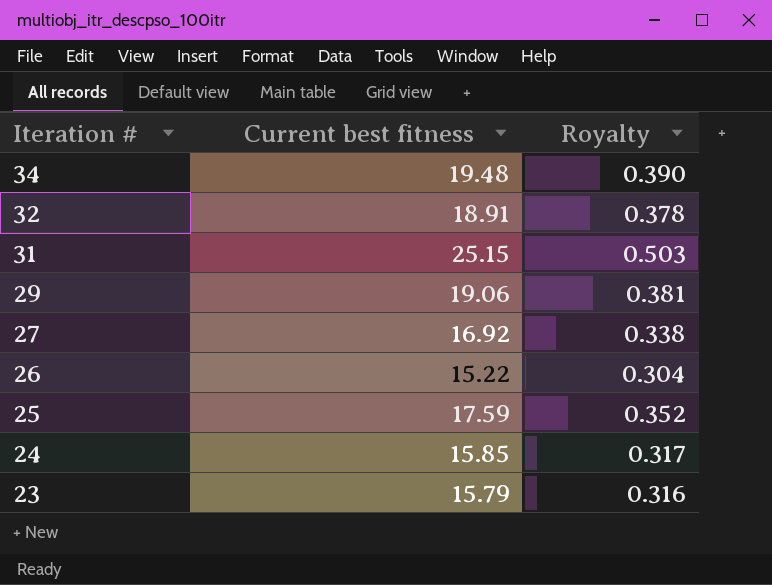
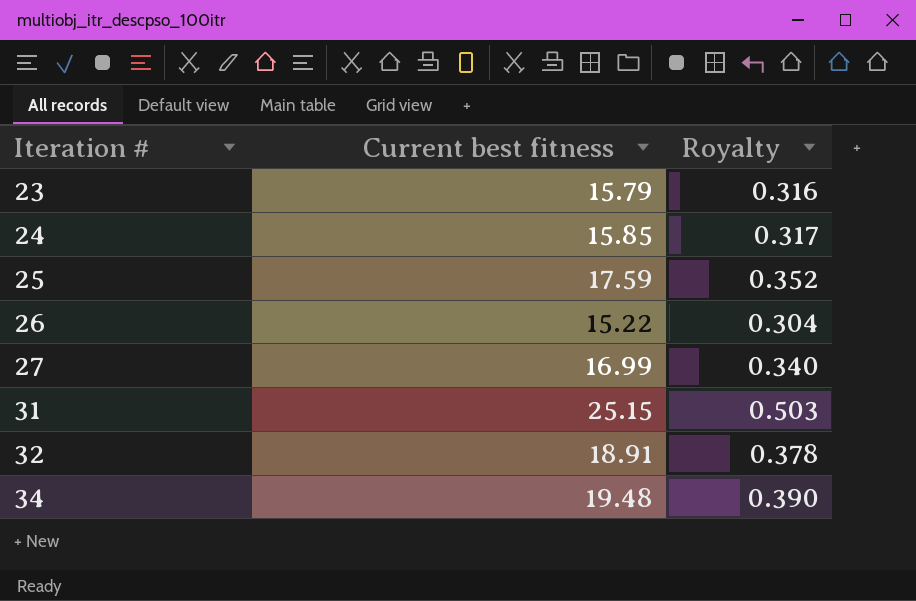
row order: Iteration # descending -> Iteration # ascending
row 29: 19.06 | 0.381 -> none
27 | Current best fitness: 16.92 -> 16.99
27 | Royalty: 0.338 -> 0.340

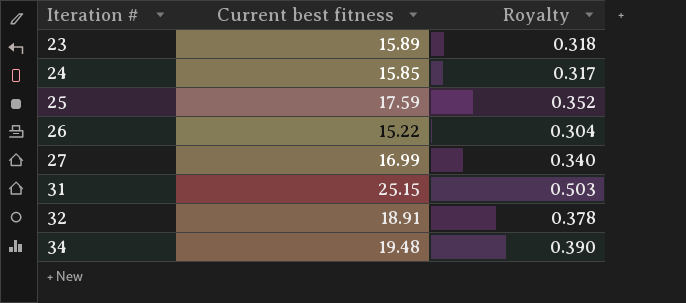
23 | Current best fitness: 15.79 -> 15.89
23 | Royalty: 0.316 -> 0.318

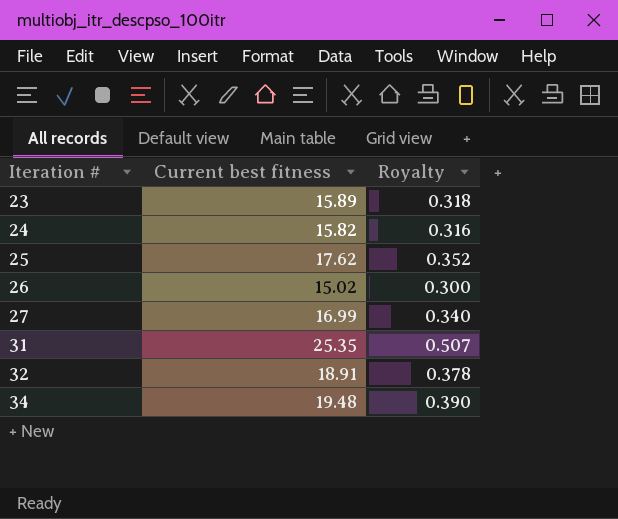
24 | Current best fitness: 15.85 -> 15.82
24 | Royalty: 0.317 -> 0.316
25 | Current best fitness: 17.59 -> 17.62
26 | Current best fitness: 15.22 -> 15.02
26 | Royalty: 0.304 -> 0.300
31 | Current best fitness: 25.15 -> 25.35
31 | Royalty: 0.503 -> 0.507

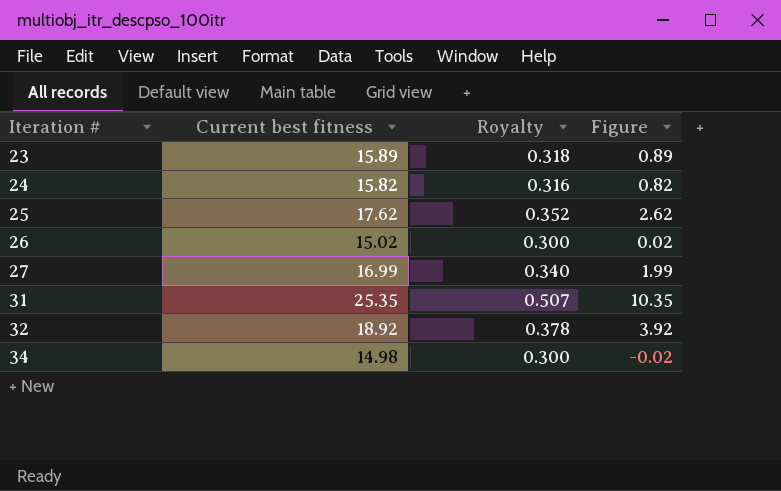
column Figure | formula: none -> [Current best fitness] - 15
32 | Current best fitness: 18.91 -> 18.92
34 | Current best fitness: 19.48 -> 14.98
34 | Royalty: 0.390 -> 0.300

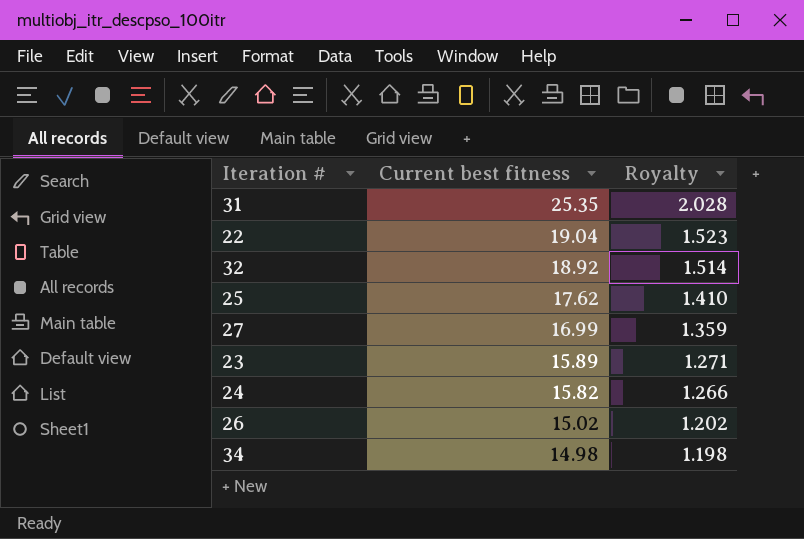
row order: Iteration # ascending -> Current best fitness descending
column Figure | formula: [Current best fitness] - 15 -> none
column Royalty | formula: [Current best fitness] * 0.02 -> [Current best fitness] * 0.08
row 22: none -> 19.04 | 1.523

